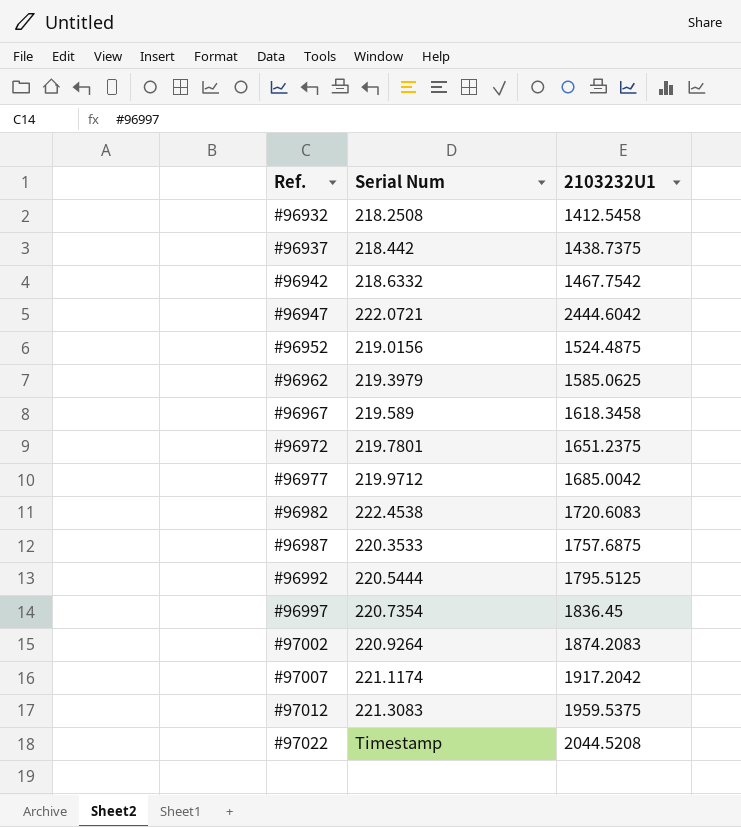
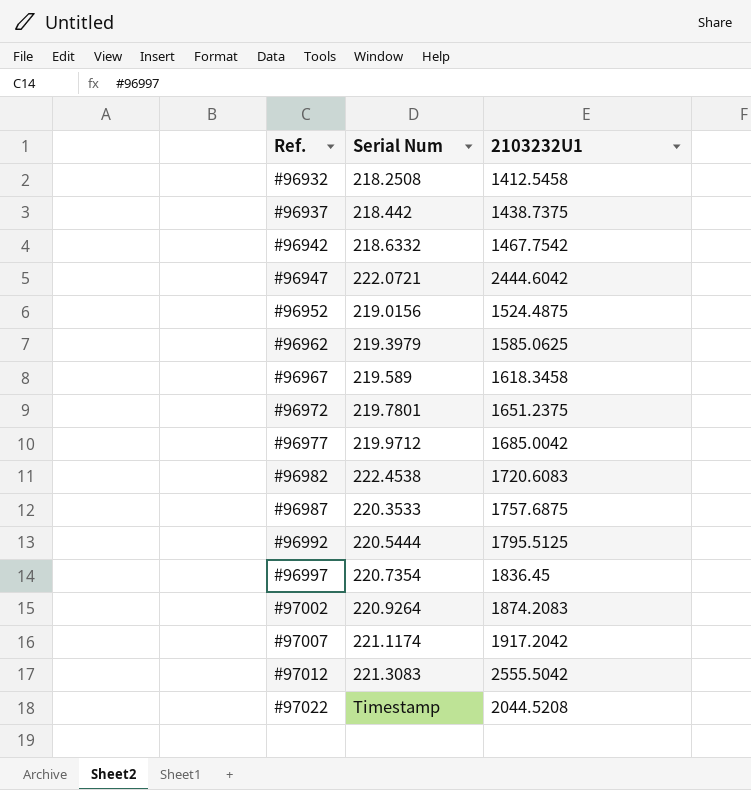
#97012 | 2103232U1: 1959.5375 -> 2555.5042

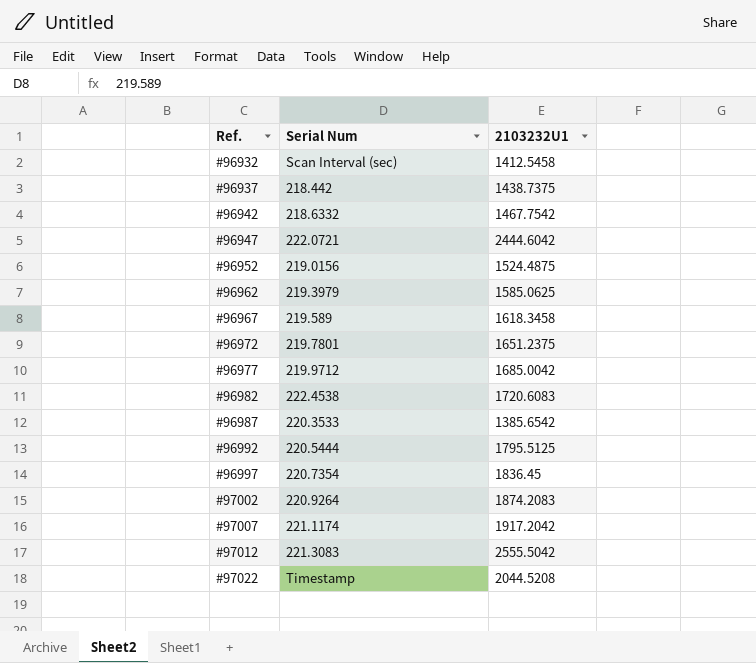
#96932 | Serial Num: 218.2508 -> Scan Interval (sec)
#96987 | 2103232U1: 1757.6875 -> 1385.6542

